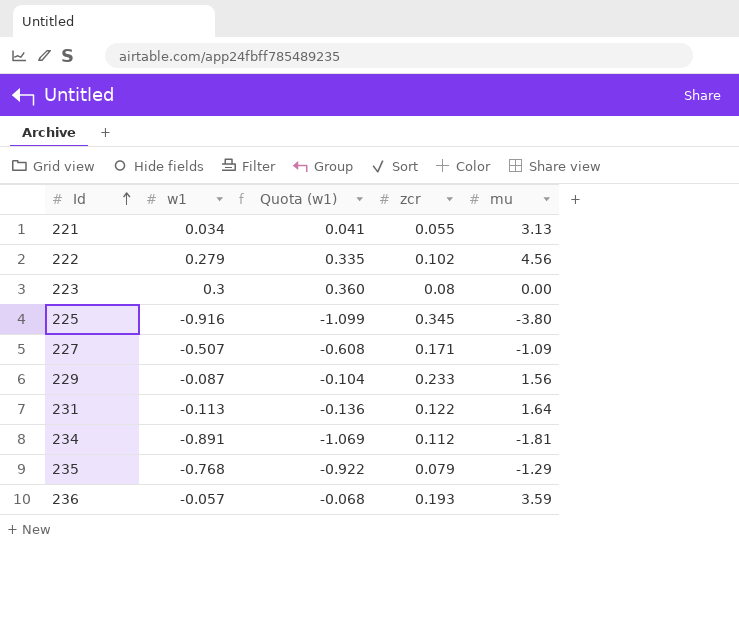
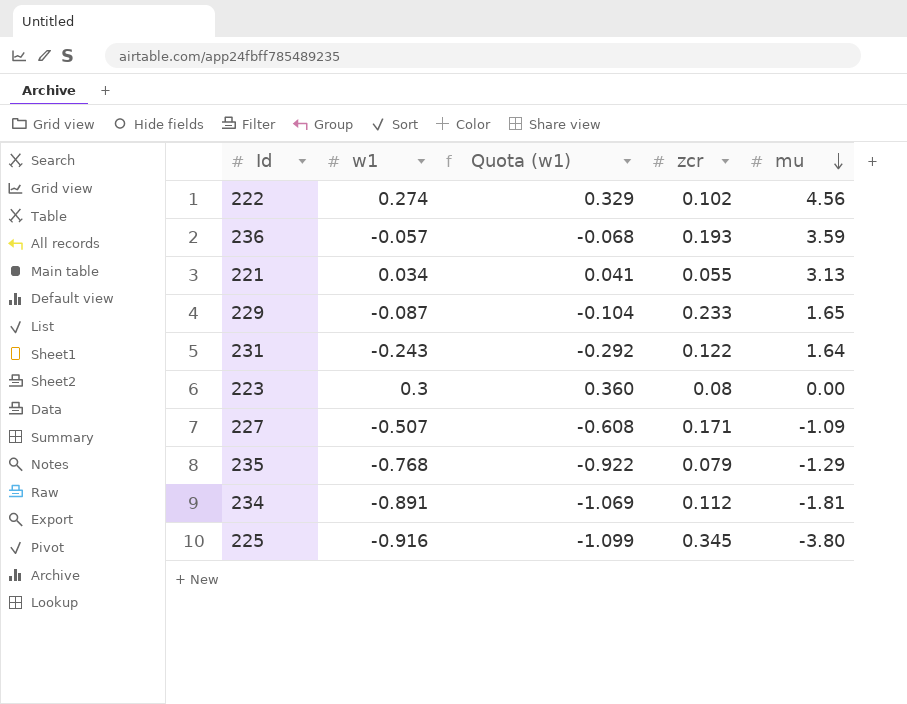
row order: Id ascending -> mu descending
222 | w1: 0.279 -> 0.274
222 | Quota (w1): 0.335 -> 0.329
229 | mu: 1.56 -> 1.65
231 | w1: -0.113 -> -0.243
231 | Quota (w1): -0.136 -> -0.292

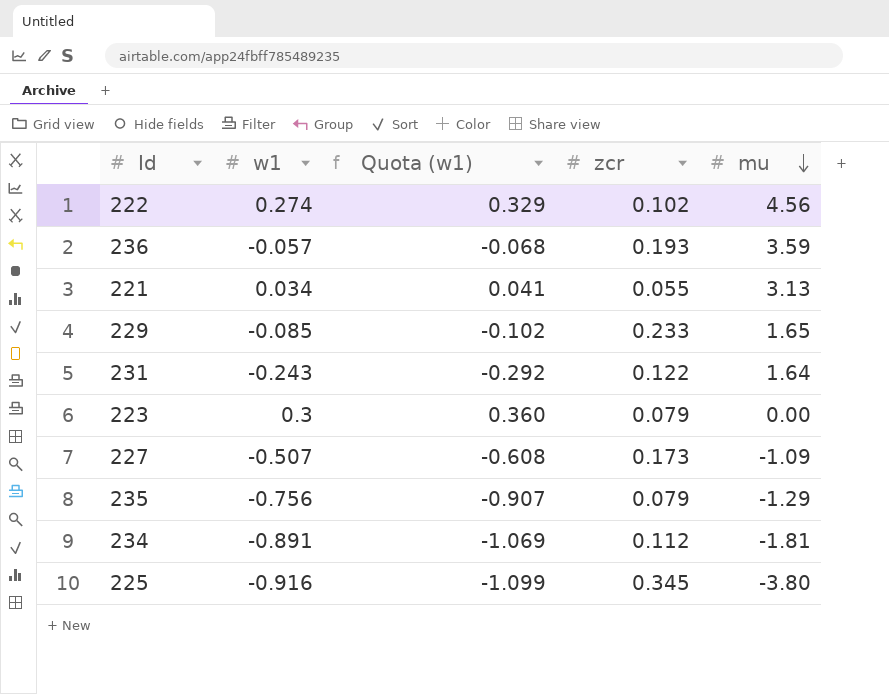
229 | w1: -0.087 -> -0.085
229 | Quota (w1): -0.104 -> -0.102
223 | zcr: 0.08 -> 0.079
227 | zcr: 0.171 -> 0.173
235 | w1: -0.768 -> -0.756
235 | Quota (w1): -0.922 -> -0.907

